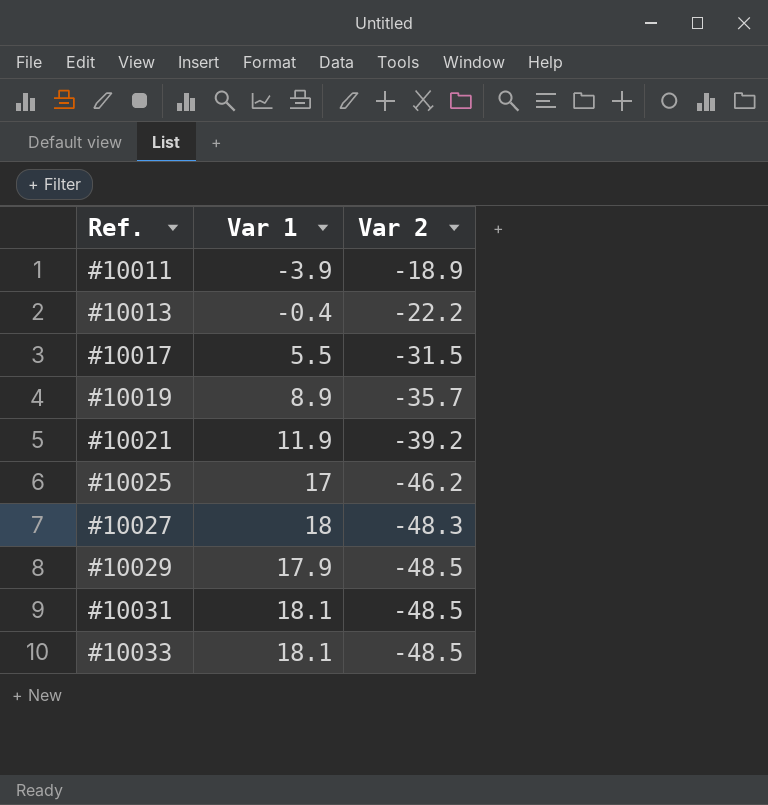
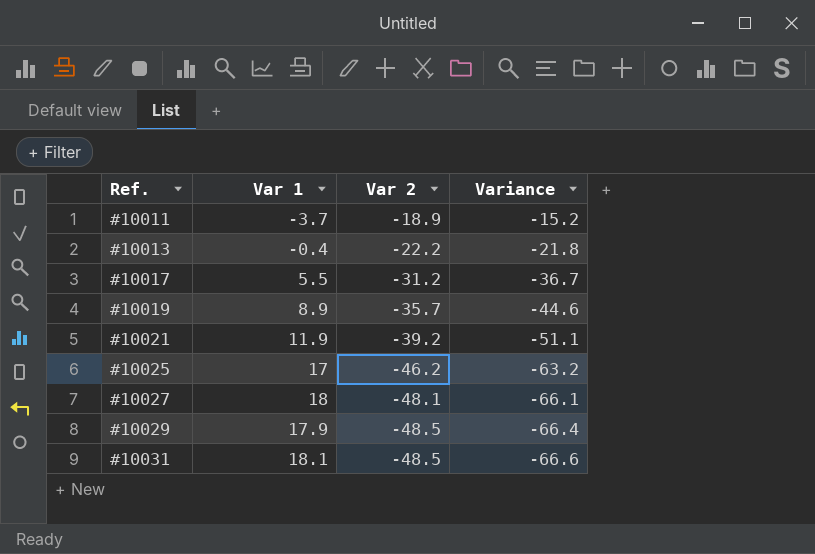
column Variance | formula: none -> [Var 2] - [Var 1]
row #10033: 18.1 | -48.5 -> none
#10011 | Var 1: -3.9 -> -3.7
#10017 | Var 2: -31.5 -> -31.2
#10027 | Var 2: -48.3 -> -48.1

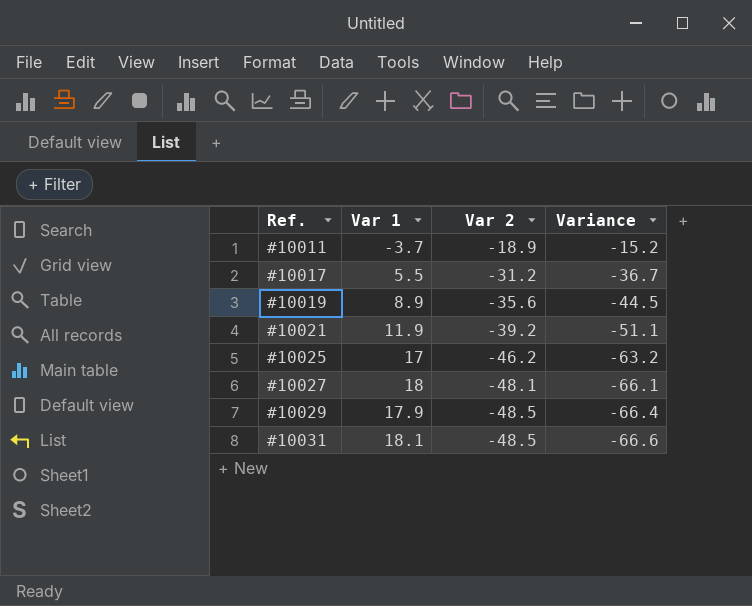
row #10013: -0.4 | -22.2 | -21.8 -> none
#10019 | Var 2: -35.7 -> -35.6
#10019 | Variance: -44.6 -> -44.5

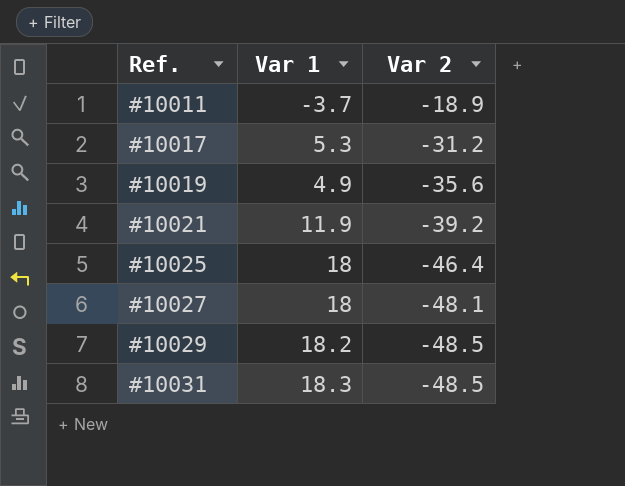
column Variance | formula: [Var 2] - [Var 1] -> none
#10017 | Var 1: 5.5 -> 5.3
#10019 | Var 1: 8.9 -> 4.9
#10025 | Var 1: 17 -> 18
#10025 | Var 2: -46.2 -> -46.4
#10029 | Var 1: 17.9 -> 18.2
#10031 | Var 1: 18.1 -> 18.3

